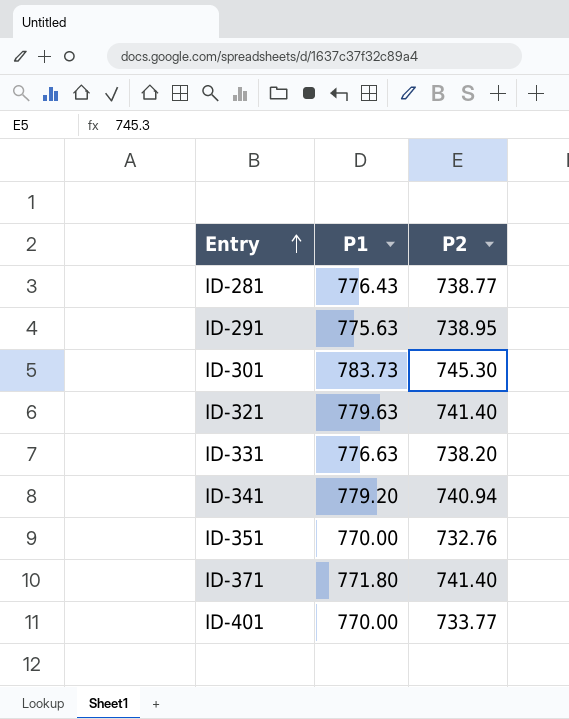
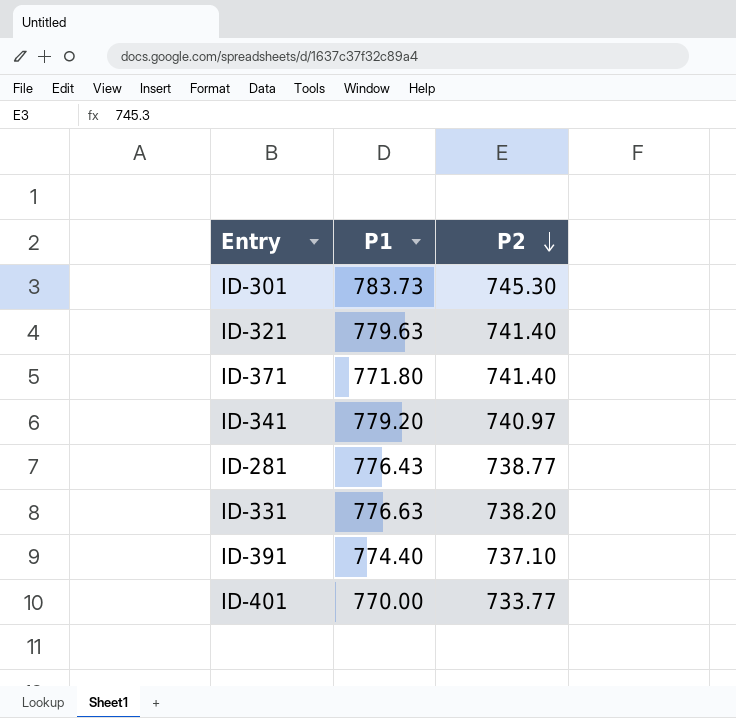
row order: Entry ascending -> P2 descending
row ID-291: 775.63 | 738.95 -> none
row ID-351: 770.00 | 732.76 -> none
ID-341 | P2: 740.94 -> 740.97
row ID-391: none -> 774.40 | 737.10

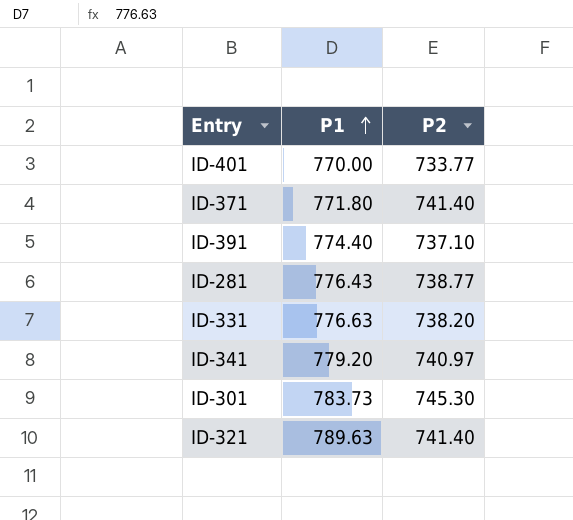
row order: P2 descending -> P1 ascending
ID-321 | P1: 779.63 -> 789.63

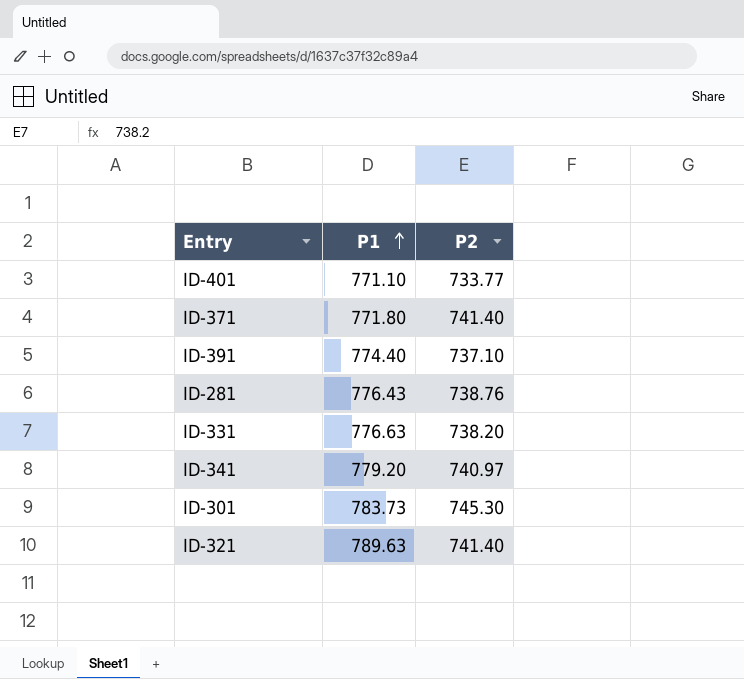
ID-401 | P1: 770.00 -> 771.10
ID-281 | P2: 738.77 -> 738.76

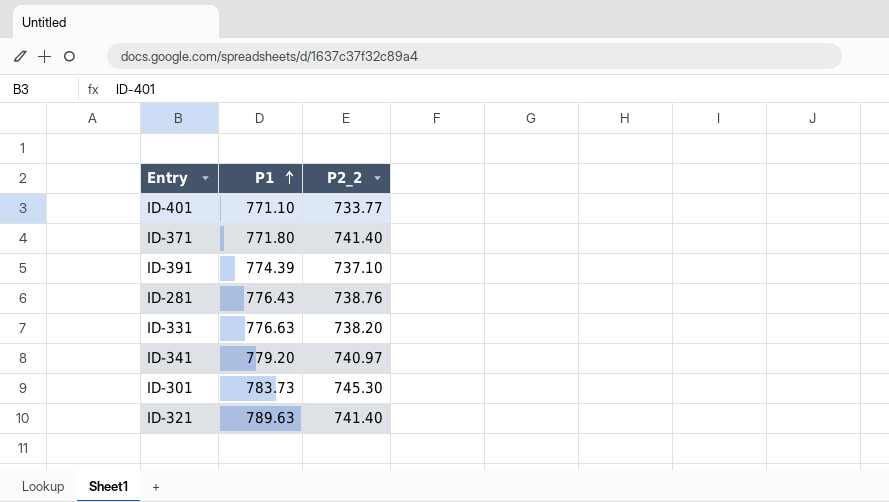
column name: P2 -> P2_2
ID-391 | P1: 774.40 -> 774.39

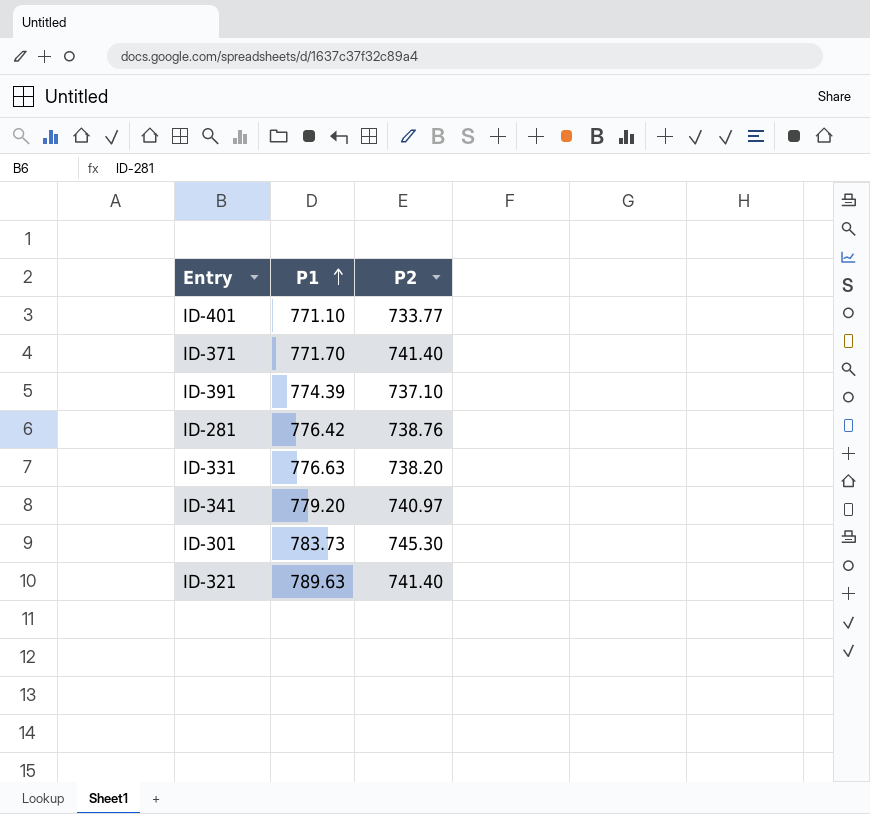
column name: P2_2 -> P2
ID-371 | P1: 771.80 -> 771.70
ID-281 | P1: 776.43 -> 776.42

